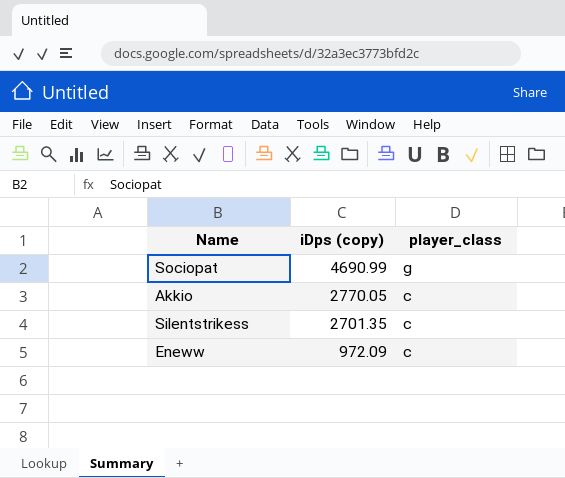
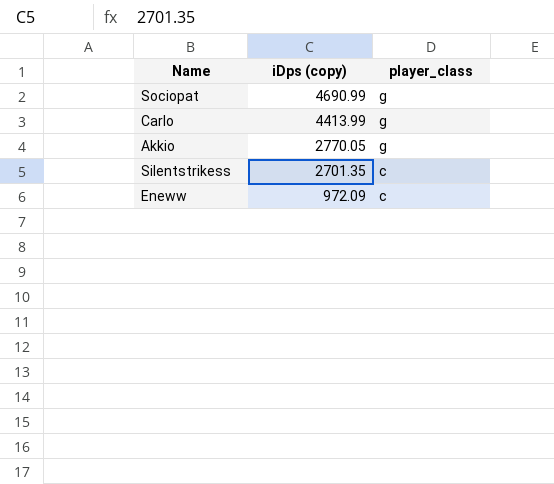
row Carlo: none -> 4413.99 | g
Akkio | player_class: c -> g

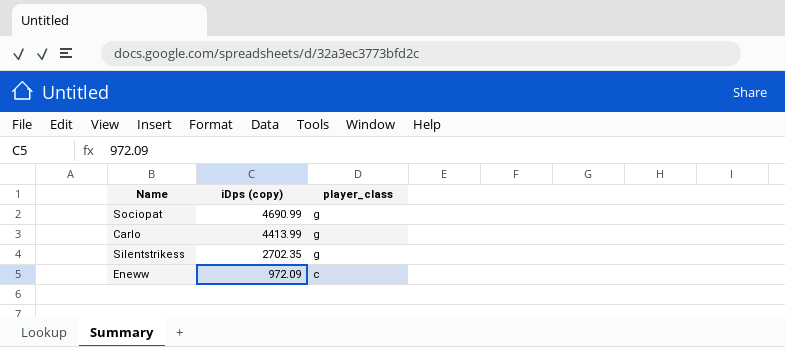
row Akkio: 2770.05 | g -> none
Silentstrikess | iDps (copy): 2701.35 -> 2702.35
Silentstrikess | player_class: c -> g

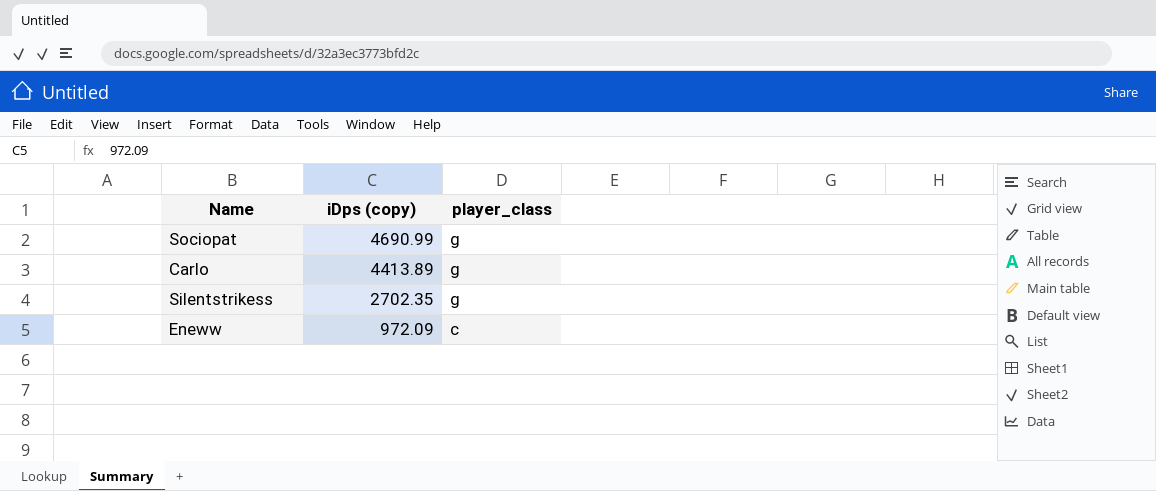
Carlo | iDps (copy): 4413.99 -> 4413.89

